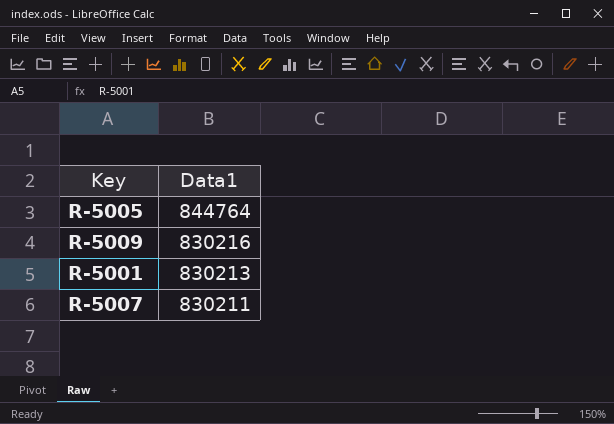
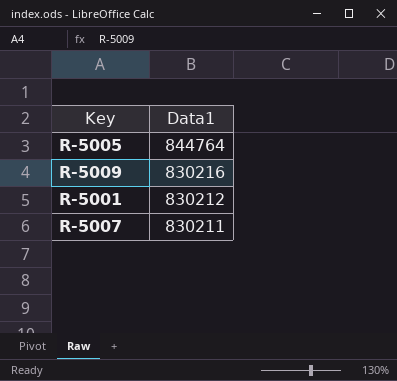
R-5001 | Data1: 830213 -> 830212

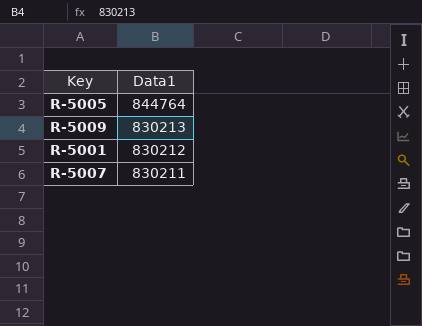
R-5009 | Data1: 830216 -> 830213

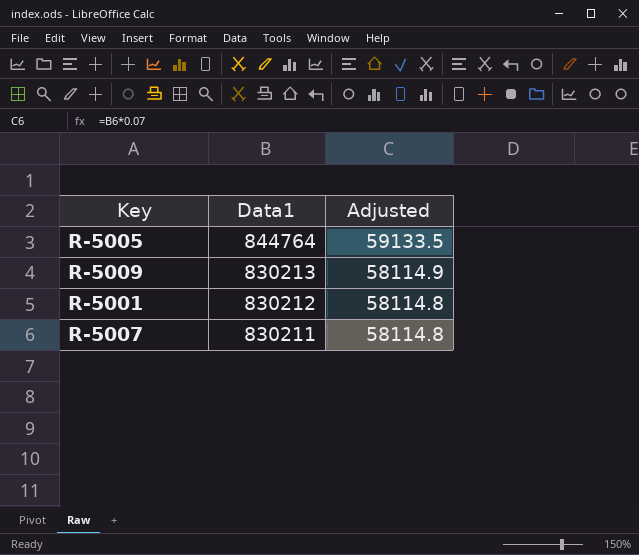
column Adjusted | formula: none -> [Data1] * 0.07

